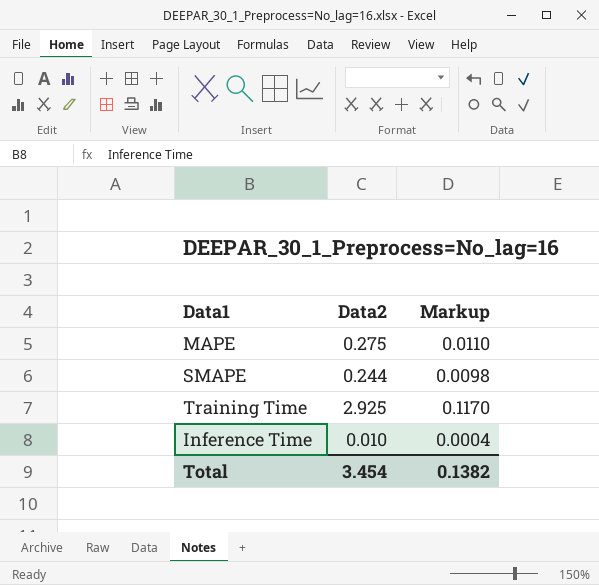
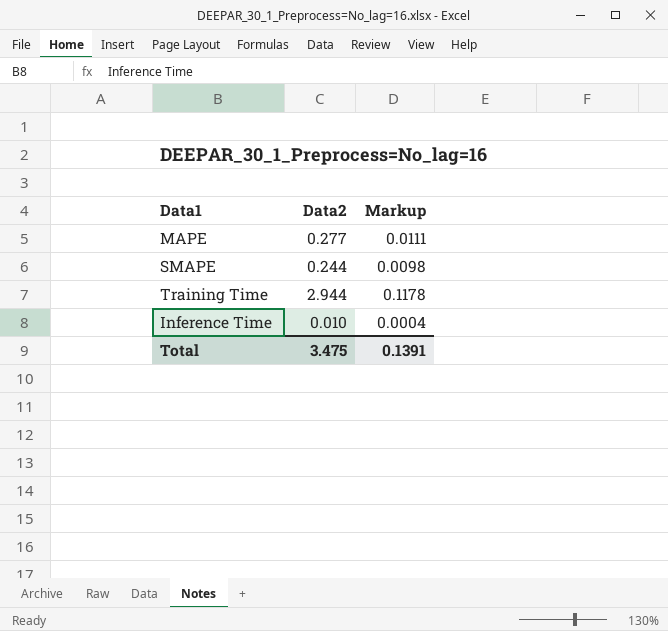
MAPE | Data2: 0.275 -> 0.277
MAPE | Markup: 0.0110 -> 0.0111
Training Time | Data2: 2.925 -> 2.944
Training Time | Markup: 0.1170 -> 0.1178
Total | Data2: 3.454 -> 3.475
Total | Markup: 0.1382 -> 0.1391

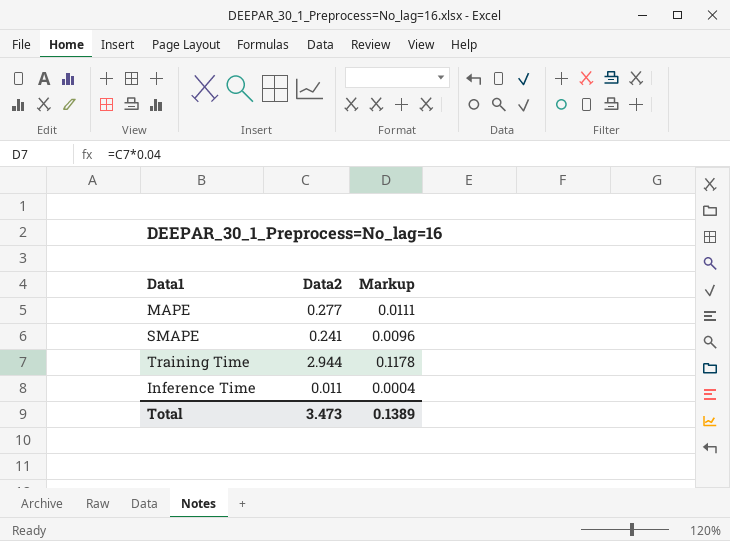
SMAPE | Data2: 0.244 -> 0.241
SMAPE | Markup: 0.0098 -> 0.0096
Inference Time | Data2: 0.010 -> 0.011
Total | Data2: 3.475 -> 3.473
Total | Markup: 0.1391 -> 0.1389

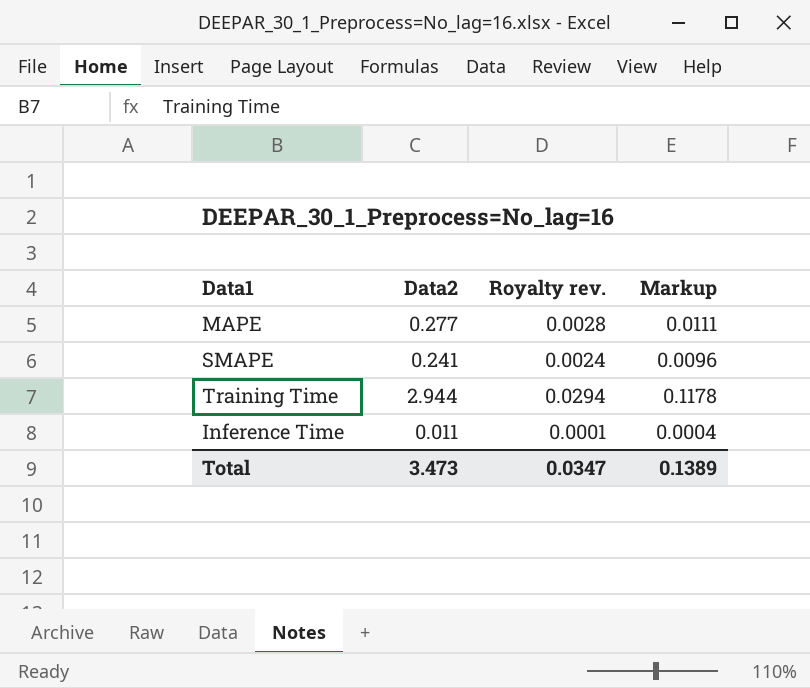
column Royalty rev. | formula: none -> [Data2] * 0.01

